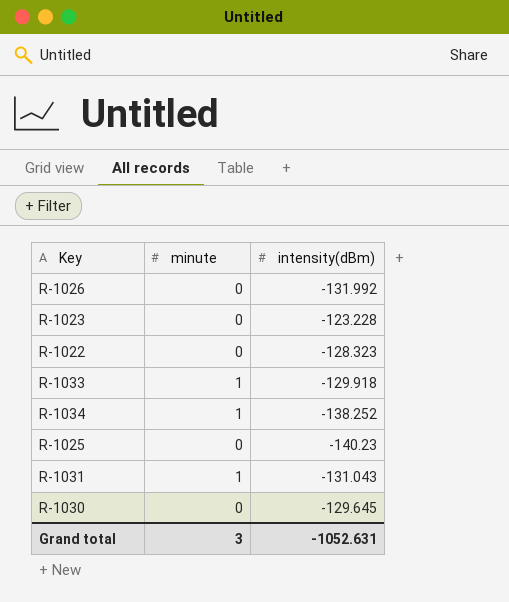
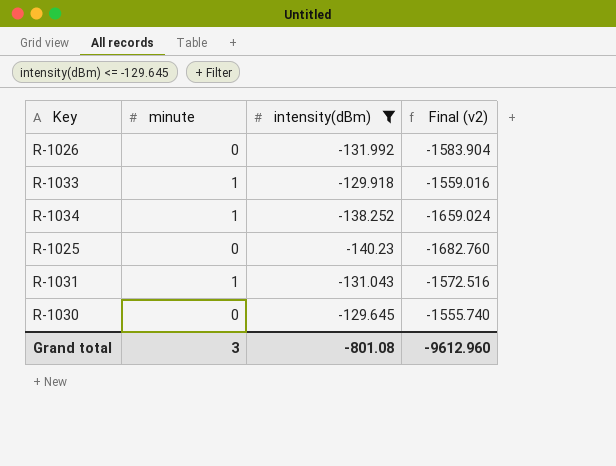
filter: none -> intensity(dBm) <= -129.645
column Final (v2) | formula: none -> [intensity(dBm)] * 12
Grand total | intensity(dBm): -1052.631 -> -801.08

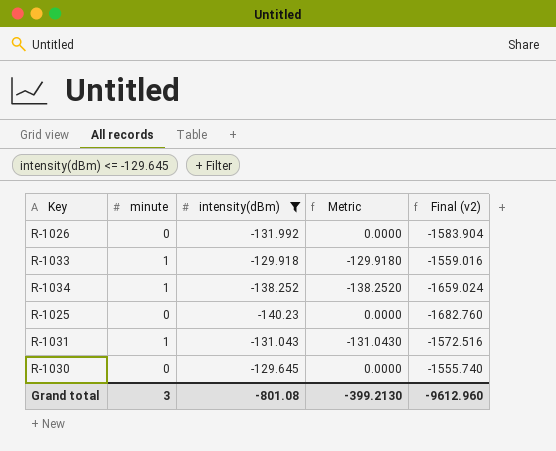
column Metric | formula: none -> [minute] * [intensity(dBm)]

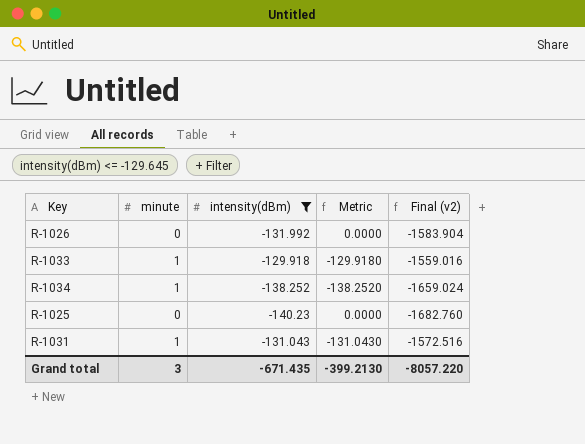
row R-1030: 0 | -129.645 | 0.0000 | -1555.740 -> none
Grand total | intensity(dBm): -801.08 -> -671.435
Grand total | Final (v2): -9612.960 -> -8057.220

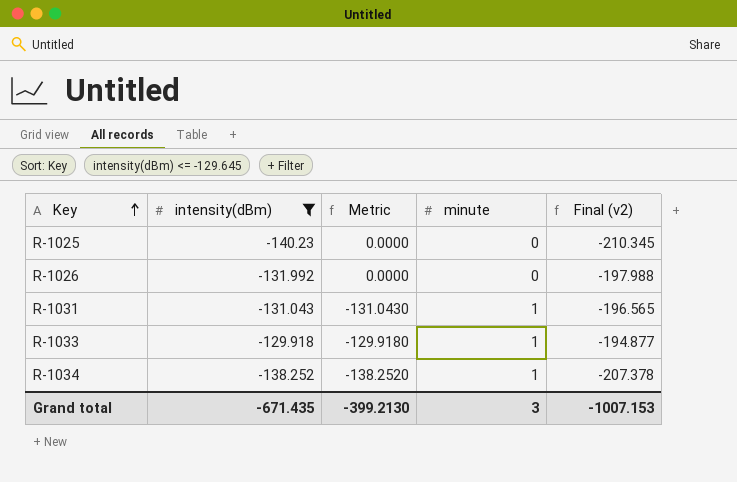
row order: none -> Key ascending
column minute | position: 2 -> 4
column Final (v2) | formula: [intensity(dBm)] * 12 -> [intensity(dBm)] * 1.5
Grand total | Final (v2): -8057.220 -> -1007.153

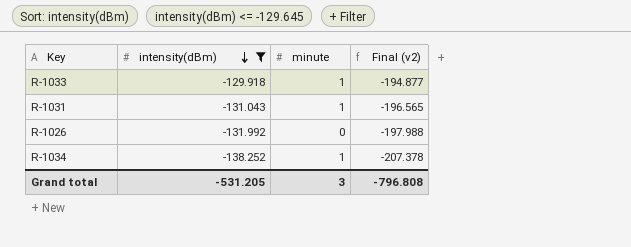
row order: Key ascending -> intensity(dBm) descending
column Metric | formula: [intensity(dBm)] * [minute] -> none
row R-1025: -140.23 | 0.0000 | 0 | -210.345 -> none
Grand total | intensity(dBm): -671.435 -> -531.205
Grand total | Final (v2): -1007.153 -> -796.808

